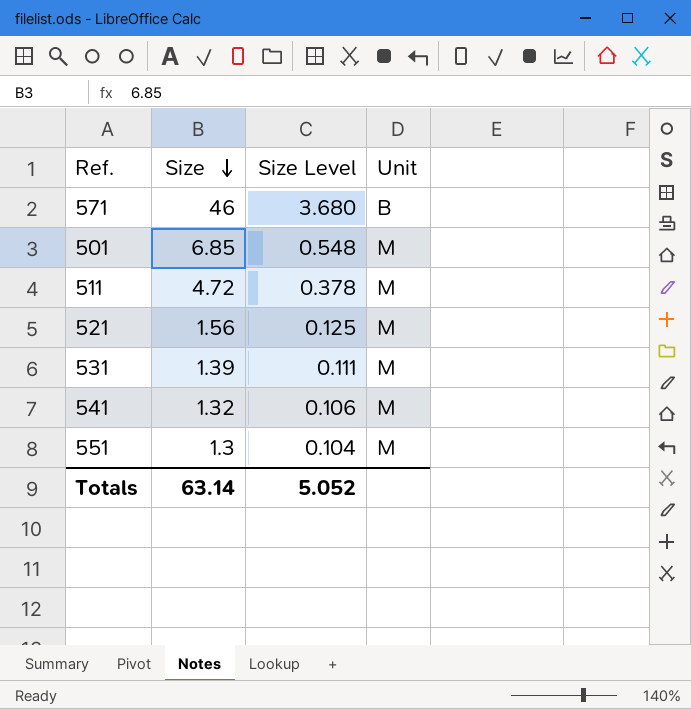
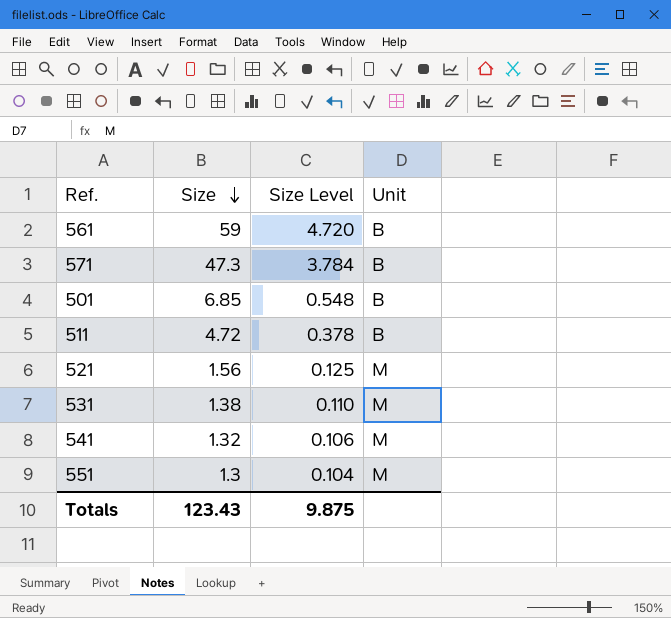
row 561: none -> 59 | 4.720 | B
571 | Size: 46 -> 47.3
571 | Size Level: 3.680 -> 3.784
501 | Unit: M -> B
511 | Unit: M -> B
531 | Size: 1.39 -> 1.38
531 | Size Level: 0.111 -> 0.110
Totals | Size: 63.14 -> 123.43
Totals | Size Level: 5.052 -> 9.875

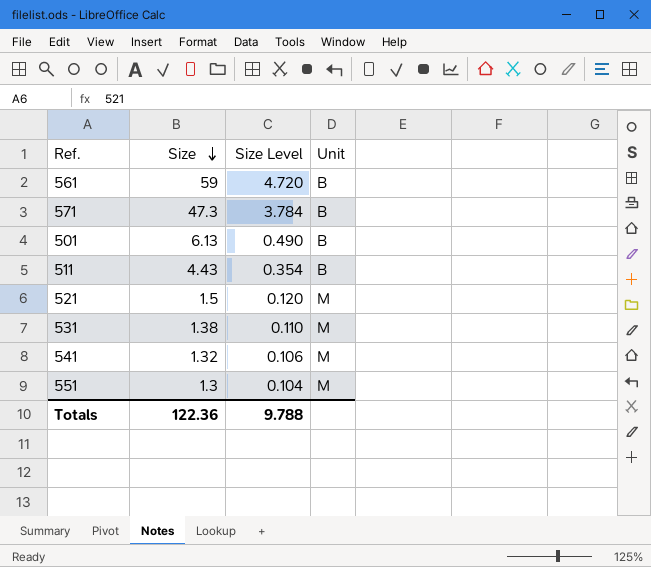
501 | Size: 6.85 -> 6.13
501 | Size Level: 0.548 -> 0.490
511 | Size: 4.72 -> 4.43
511 | Size Level: 0.378 -> 0.354
521 | Size: 1.56 -> 1.5
521 | Size Level: 0.125 -> 0.120
Totals | Size: 123.43 -> 122.36
Totals | Size Level: 9.875 -> 9.788

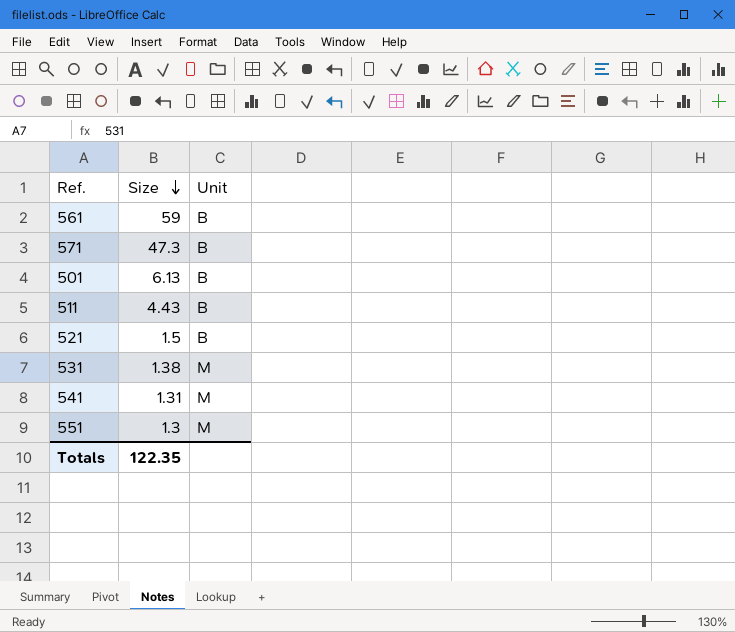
column Size Level | formula: [Size] * 0.08 -> none
521 | Unit: M -> B
541 | Size: 1.32 -> 1.31
Totals | Size: 122.36 -> 122.35

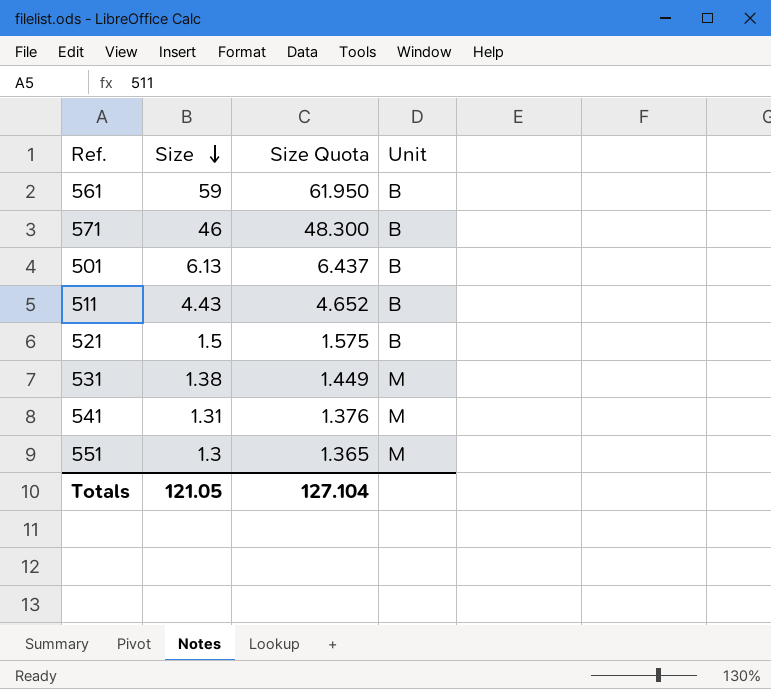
column Size Quota | formula: none -> [Size] * 1.05
571 | Size: 47.3 -> 46
Totals | Size: 122.35 -> 121.05

